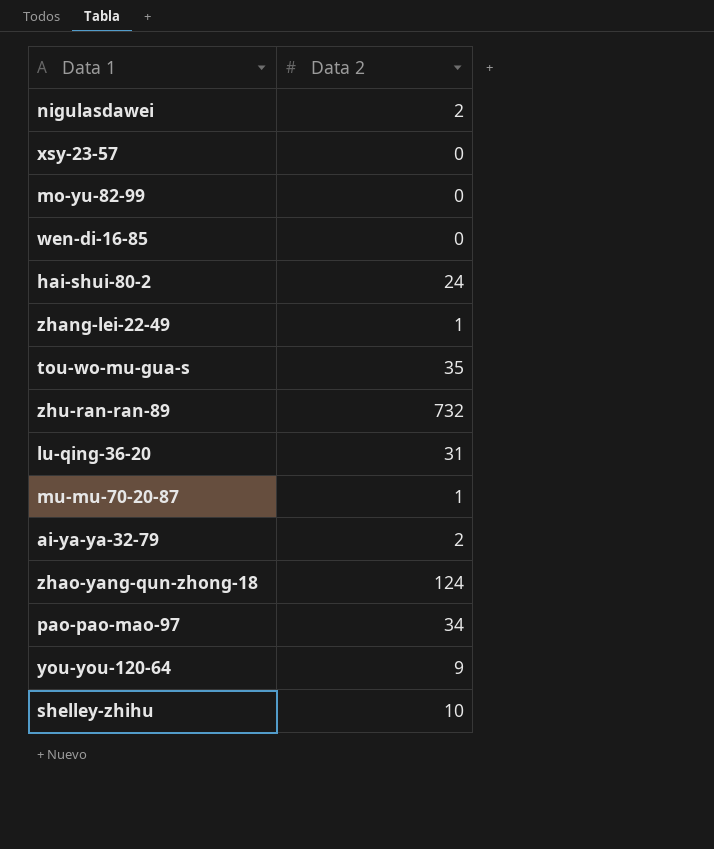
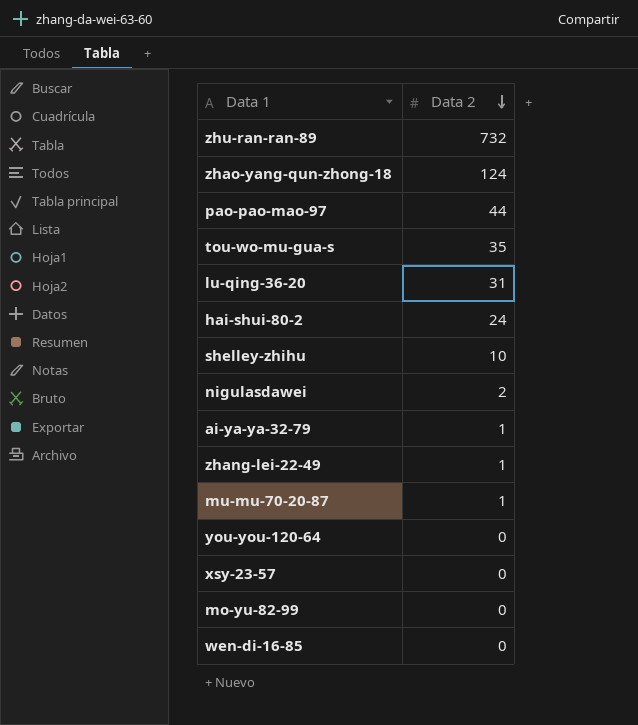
row order: none -> Data 2 descending
pao-pao-mao-97 | Data 2: 34 -> 44
ai-ya-ya-32-79 | Data 2: 2 -> 1
you-you-120-64 | Data 2: 9 -> 0

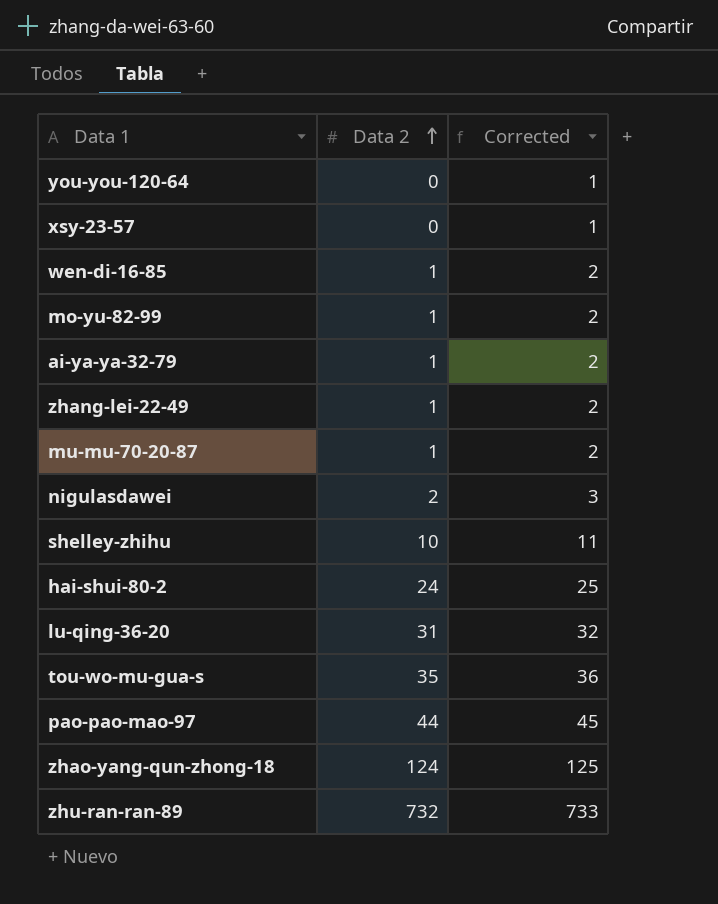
row order: Data 2 descending -> Data 2 ascending
column Corrected | formula: none -> [Data 2] + 1
wen-di-16-85 | Data 2: 0 -> 1
mo-yu-82-99 | Data 2: 0 -> 1

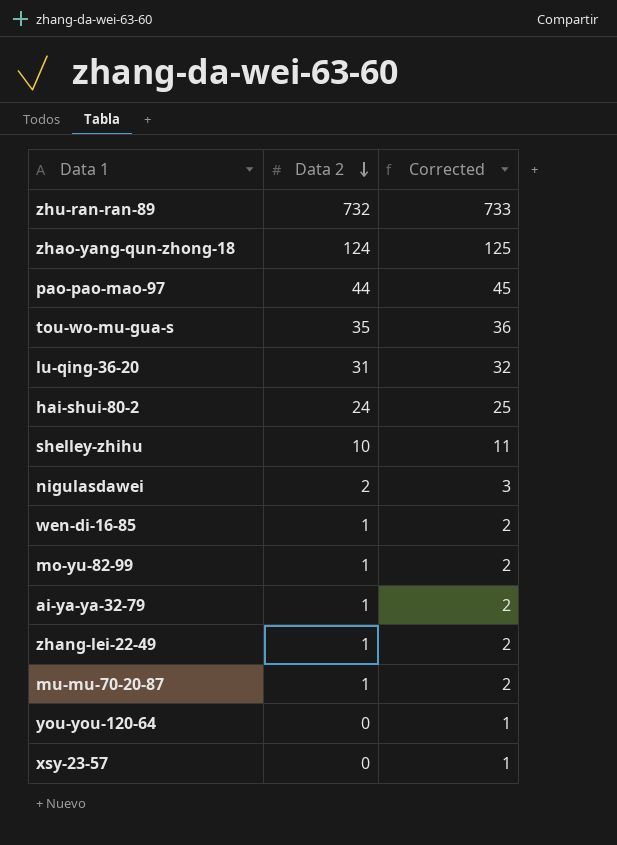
row order: Data 2 ascending -> Data 2 descending

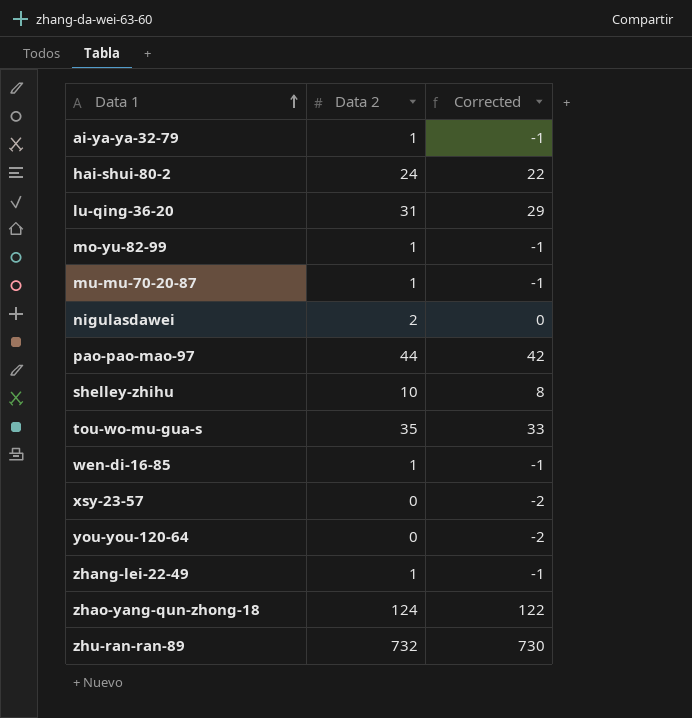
row order: Data 2 descending -> Data 1 ascending
column Corrected | formula: [Data 2] + 1 -> [Data 2] - 2

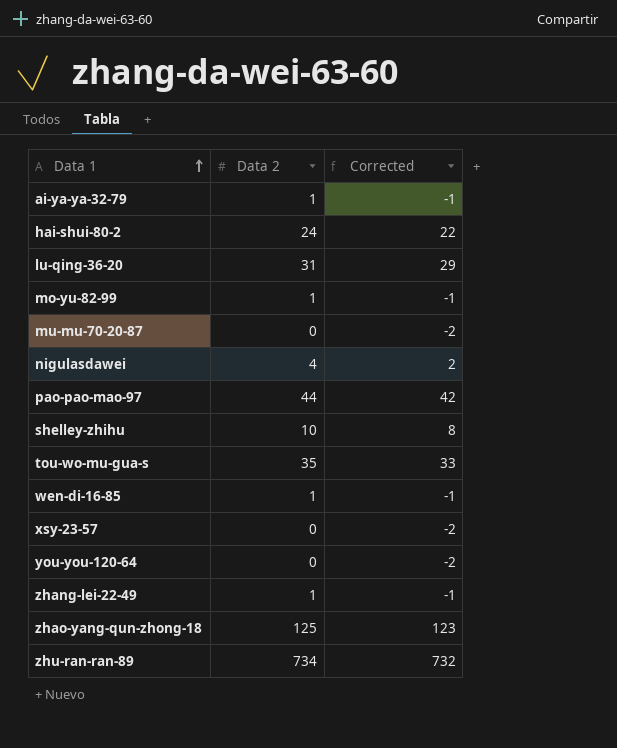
mu-mu-70-20-87 | Data 2: 1 -> 0
mu-mu-70-20-87 | Corrected: -1 -> -2
nigulasdawei | Data 2: 2 -> 4
nigulasdawei | Corrected: 0 -> 2
zhao-yang-qun-zhong-18 | Data 2: 124 -> 125
zhao-yang-qun-zhong-18 | Corrected: 122 -> 123
zhu-ran-ran-89 | Data 2: 732 -> 734
zhu-ran-ran-89 | Corrected: 730 -> 732

